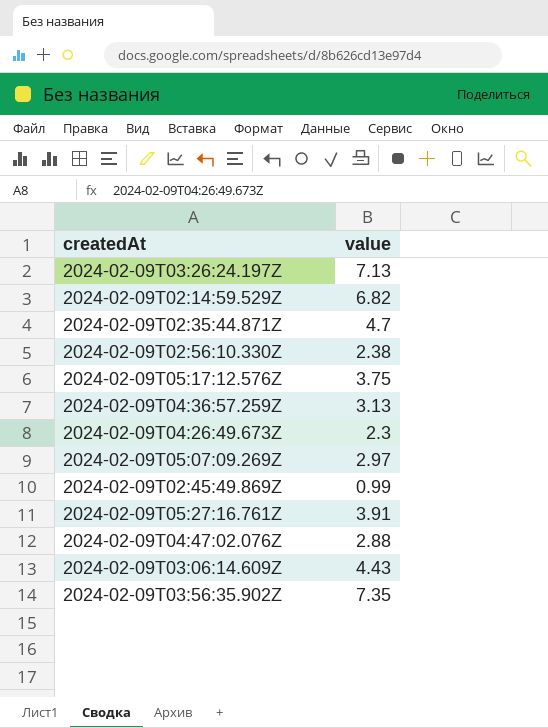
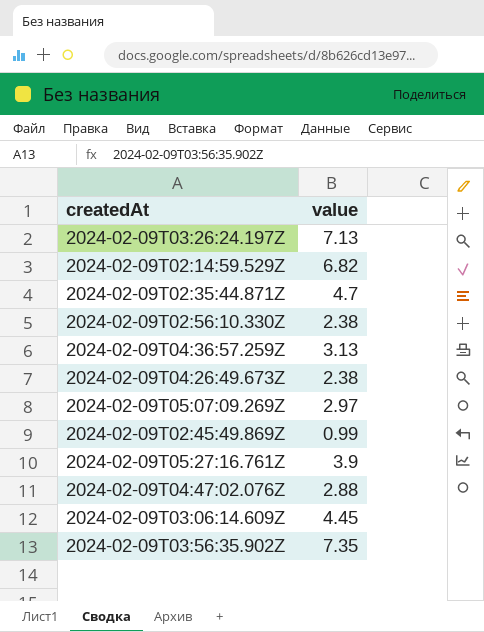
row 2024-02-09T05:17:12.576Z: 3.75 -> none
2024-02-09T04:26:49.673Z | value: 2.3 -> 2.38
2024-02-09T05:27:16.761Z | value: 3.91 -> 3.9
2024-02-09T03:06:14.609Z | value: 4.43 -> 4.45

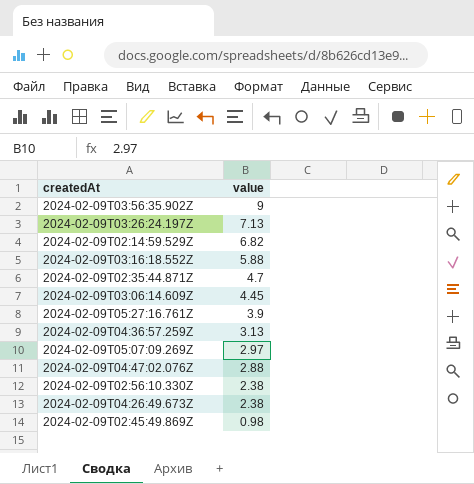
row order: none -> value descending
2024-02-09T03:56:35.902Z | value: 7.35 -> 9
row 2024-02-09T03:16:18.552Z: none -> 5.88
2024-02-09T02:45:49.869Z | value: 0.99 -> 0.98

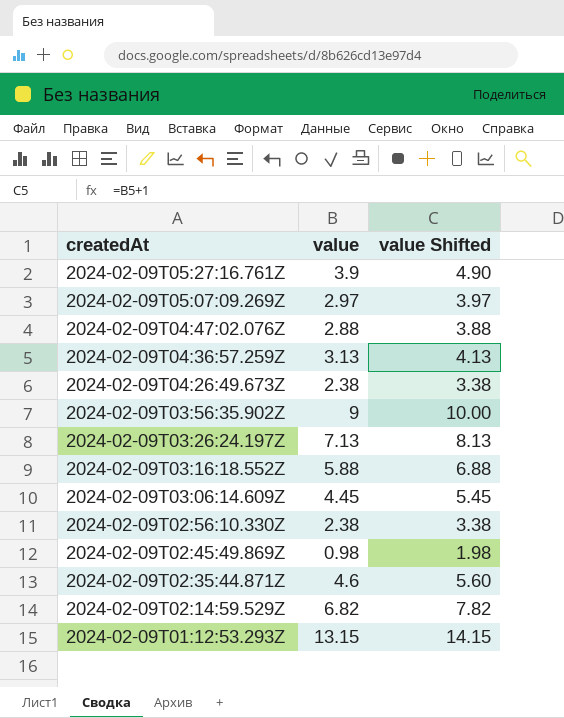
row order: value descending -> createdAt descending
column value Shifted | formula: none -> [value] + 1
2024-02-09T02:35:44.871Z | value: 4.7 -> 4.6
row 2024-02-09T01:12:53.293Z: none -> 13.15 | 14.15

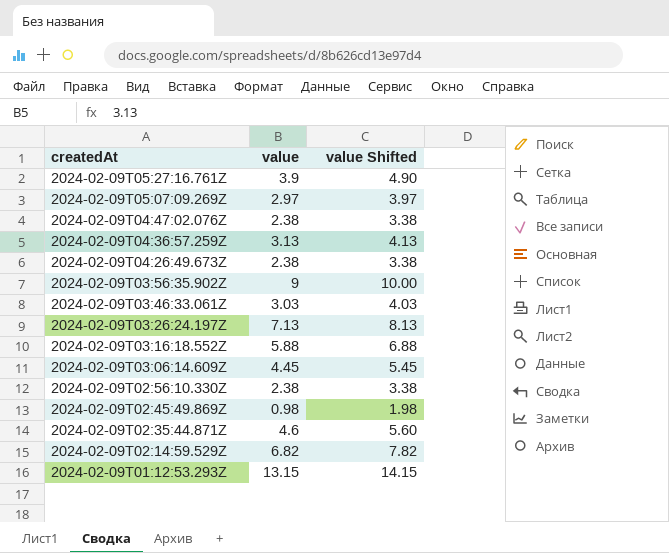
2024-02-09T04:47:02.076Z | value: 2.88 -> 2.38
2024-02-09T04:47:02.076Z | value Shifted: 3.88 -> 3.38
row 2024-02-09T03:46:33.061Z: none -> 3.03 | 4.03

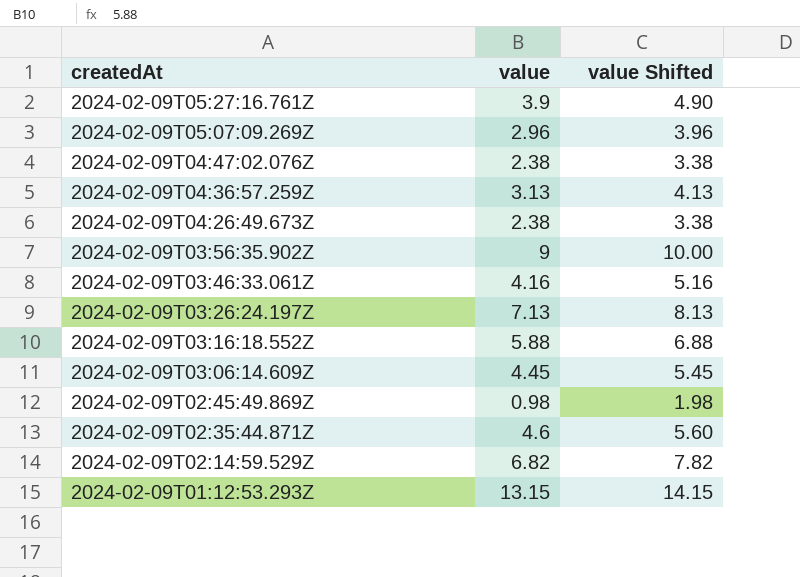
row 2024-02-09T02:56:10.330Z: 2.38 | 3.38 -> none
2024-02-09T05:07:09.269Z | value: 2.97 -> 2.96
2024-02-09T05:07:09.269Z | value Shifted: 3.97 -> 3.96
2024-02-09T03:46:33.061Z | value: 3.03 -> 4.16
2024-02-09T03:46:33.061Z | value Shifted: 4.03 -> 5.16

